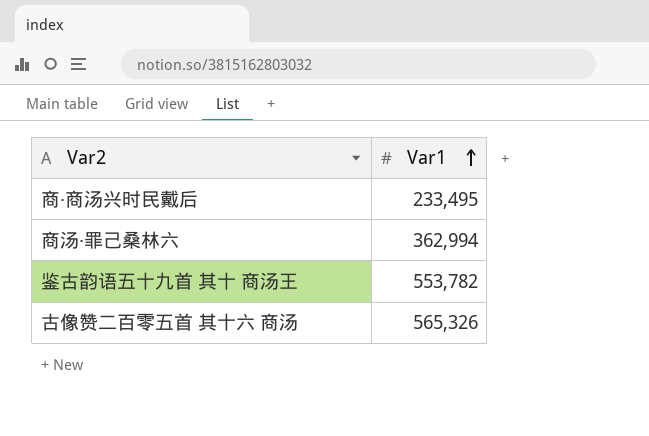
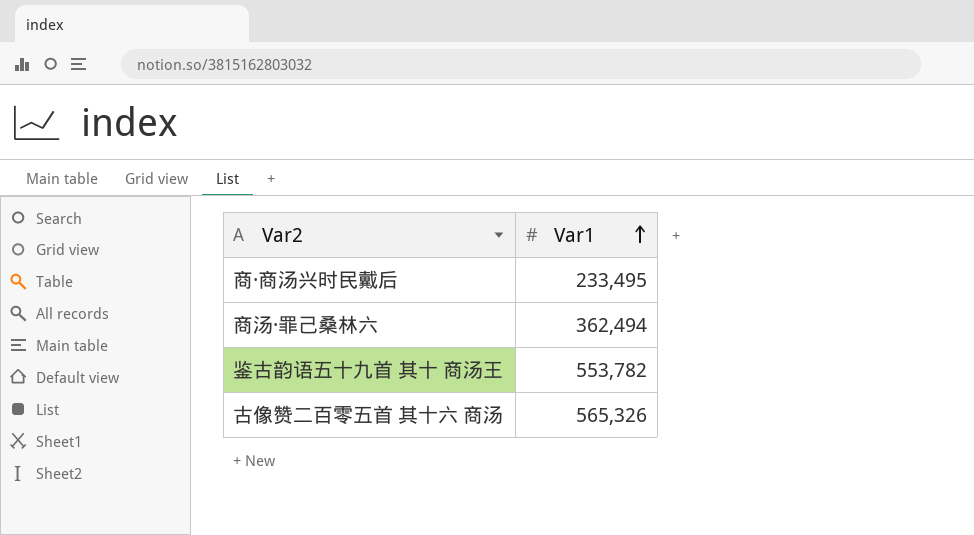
商汤·罪己桑林六 | Var1: 362,994 -> 362,494

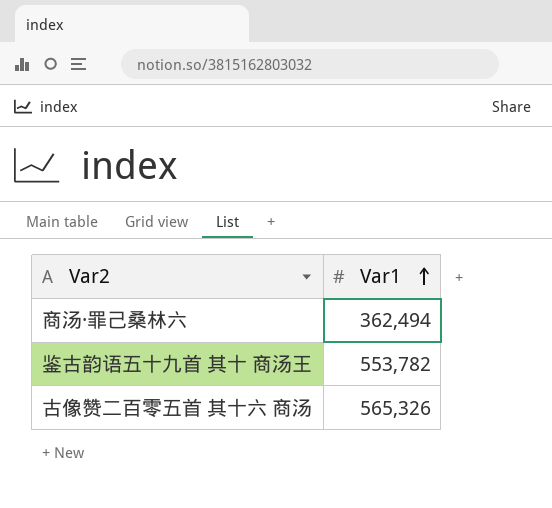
row 商·商汤兴时民戴后: 233,495 -> none

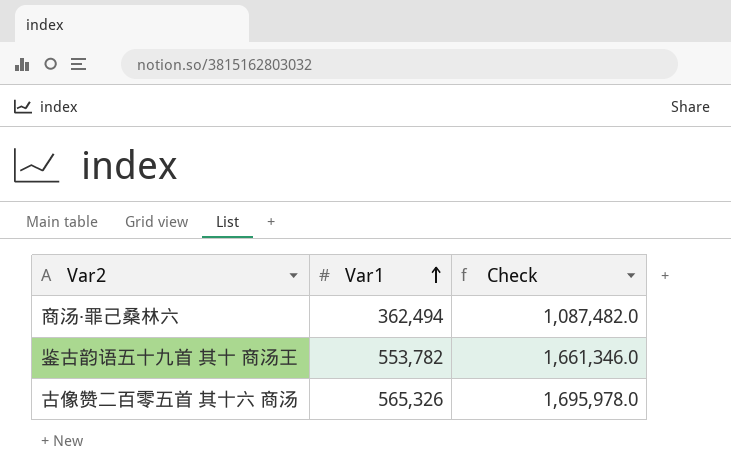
column Check | formula: none -> [Var1] * 3

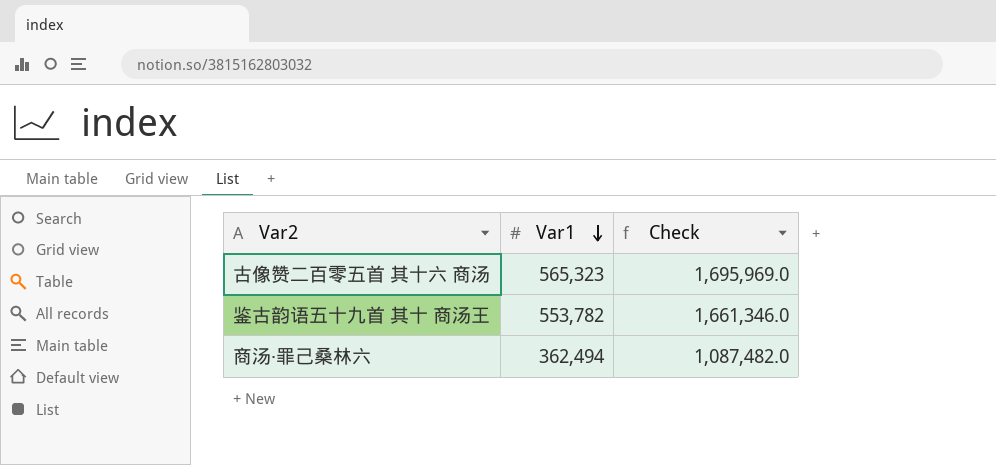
row order: Var1 ascending -> Var1 descending
古像赞二百零五首 其十六 商汤 | Var1: 565,326 -> 565,323
古像赞二百零五首 其十六 商汤 | Check: 1,695,978.0 -> 1,695,969.0

